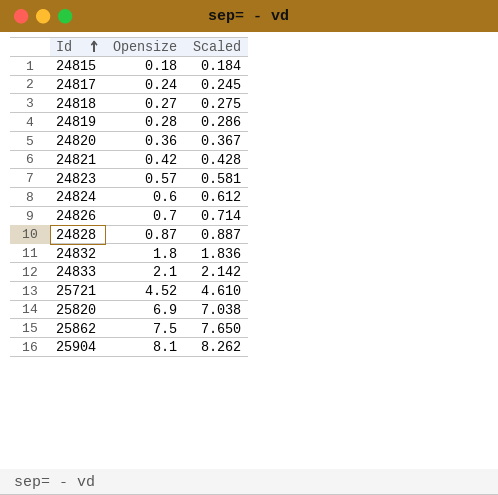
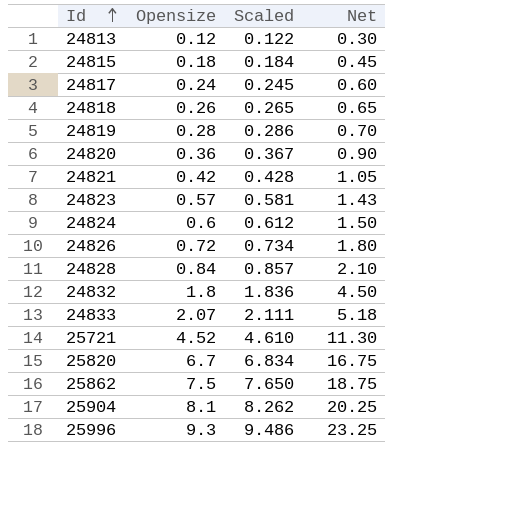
column Net | formula: none -> [Opensize] * 2.5
row 24813: none -> 0.12 | 0.122 | 0.30
24818 | Opensize: 0.27 -> 0.26
24818 | Scaled: 0.275 -> 0.265
24826 | Opensize: 0.7 -> 0.72
24826 | Scaled: 0.714 -> 0.734
24828 | Opensize: 0.87 -> 0.84
24828 | Scaled: 0.887 -> 0.857
24833 | Opensize: 2.1 -> 2.07
24833 | Scaled: 2.142 -> 2.111
25820 | Opensize: 6.9 -> 6.7
25820 | Scaled: 7.038 -> 6.834
row 25996: none -> 9.3 | 9.486 | 23.25

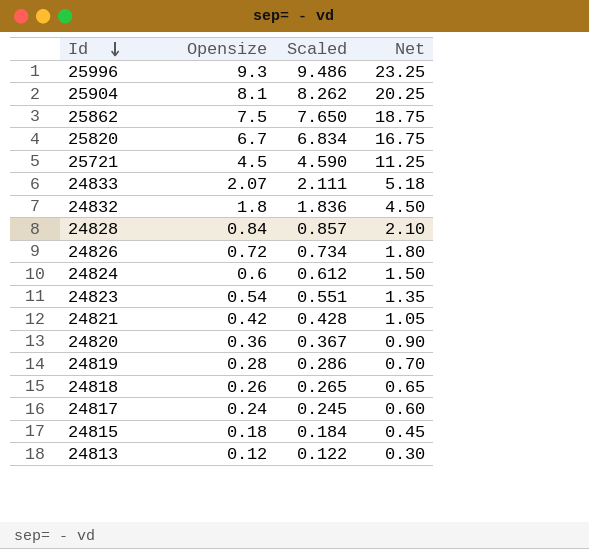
row order: Id ascending -> Id descending
25721 | Opensize: 4.52 -> 4.5
25721 | Scaled: 4.610 -> 4.590
25721 | Net: 11.30 -> 11.25
24823 | Opensize: 0.57 -> 0.54
24823 | Scaled: 0.581 -> 0.551
24823 | Net: 1.43 -> 1.35

